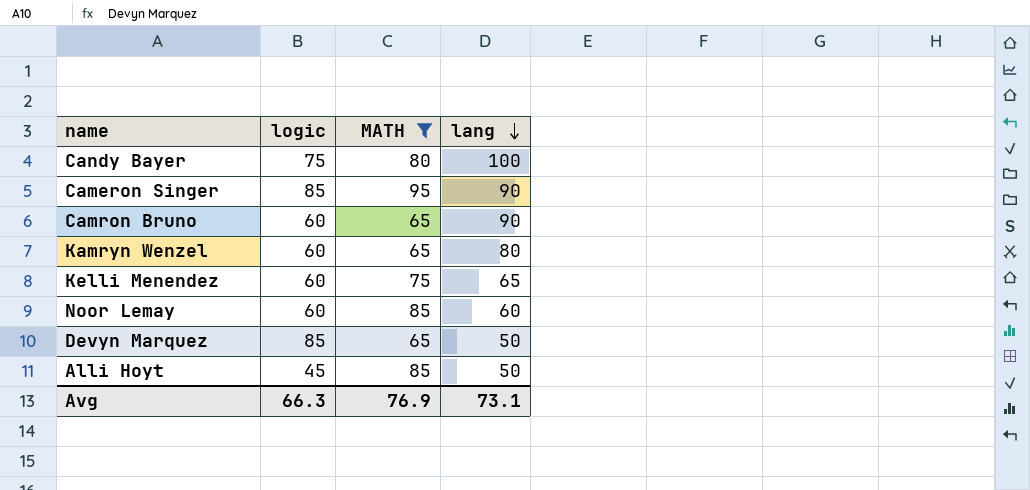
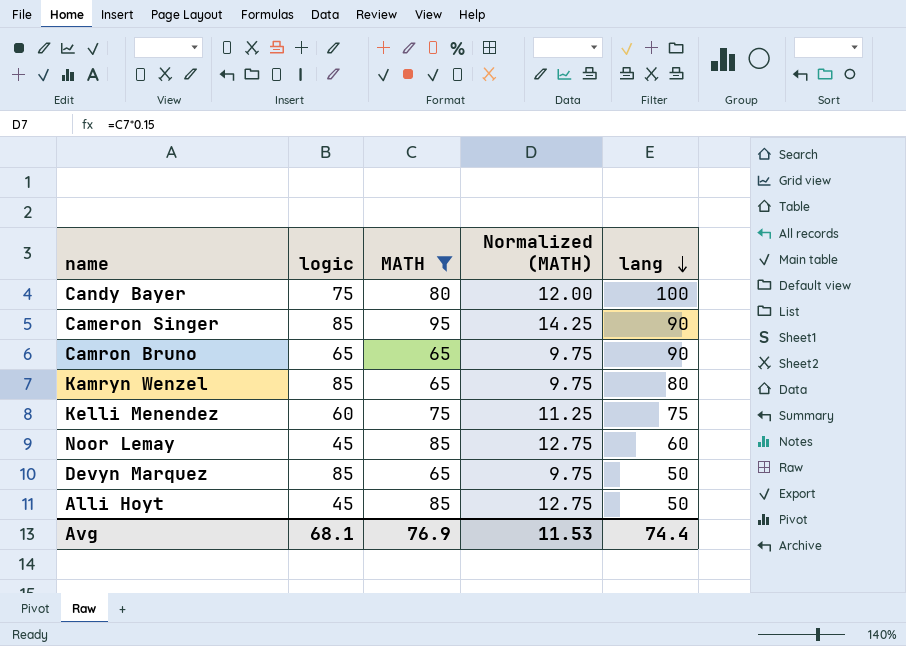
column Normalized (MATH) | formula: none -> [MATH] * 0.15
Camron Bruno | logic: 60 -> 65
Kamryn Wenzel | logic: 60 -> 85
Kelli Menendez | lang: 65 -> 75
Noor Lemay | logic: 60 -> 45
Avg | logic: 66.3 -> 68.1
Avg | lang: 73.1 -> 74.4

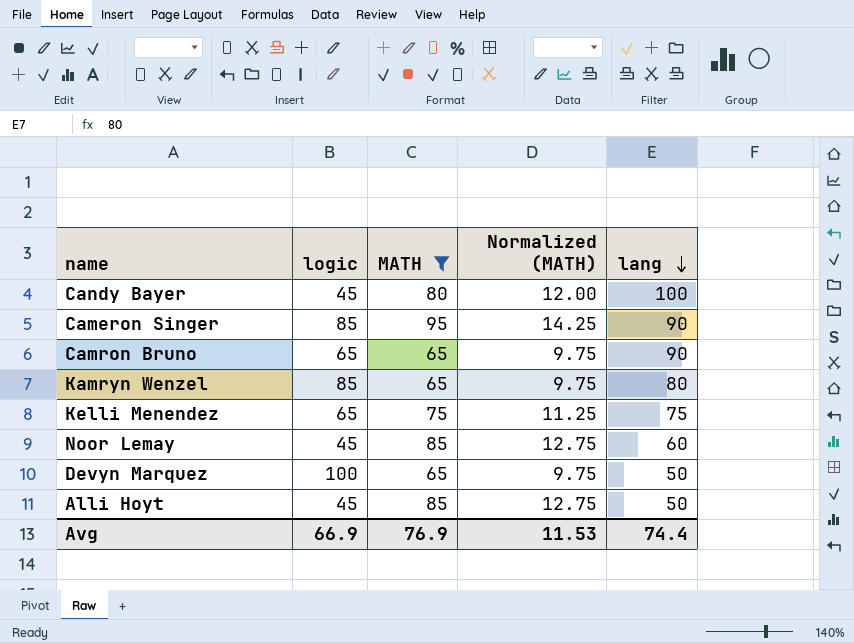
Candy Bayer | logic: 75 -> 45
Kelli Menendez | logic: 60 -> 65
Devyn Marquez | logic: 85 -> 100
Avg | logic: 68.1 -> 66.9

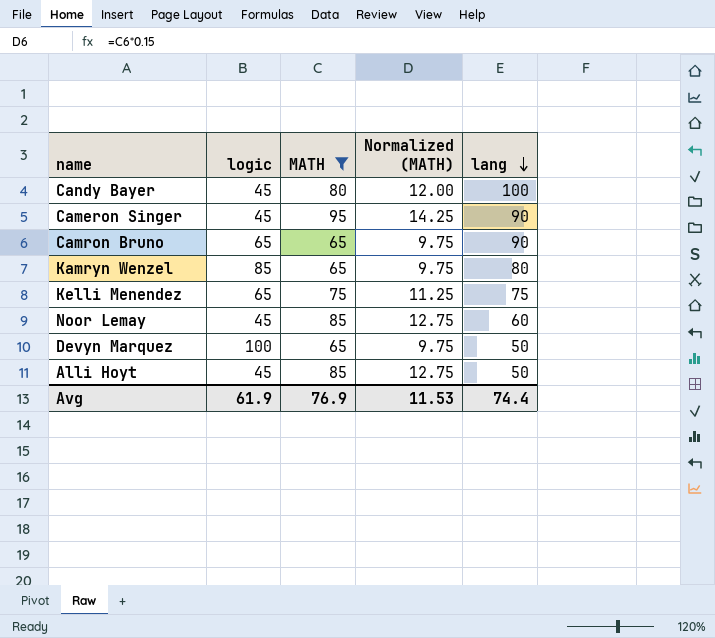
Cameron Singer | logic: 85 -> 45
Avg | logic: 66.9 -> 61.9

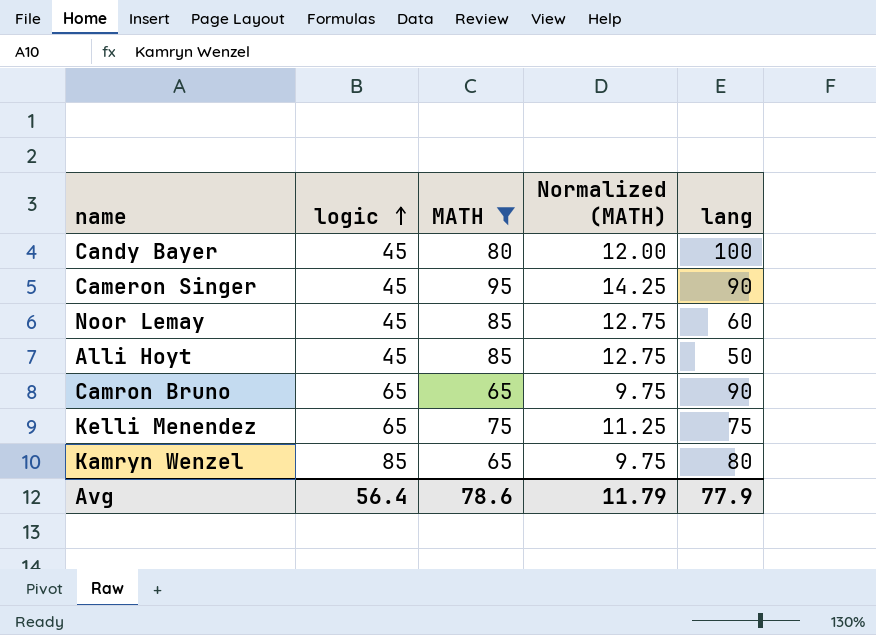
row order: lang descending -> logic ascending
row Devyn Marquez: 100 | 65 | 9.75 | 50 -> none
Avg | logic: 61.9 -> 56.4
Avg | MATH: 76.9 -> 78.6
Avg | Normalized (MATH): 11.53 -> 11.79
Avg | lang: 74.4 -> 77.9

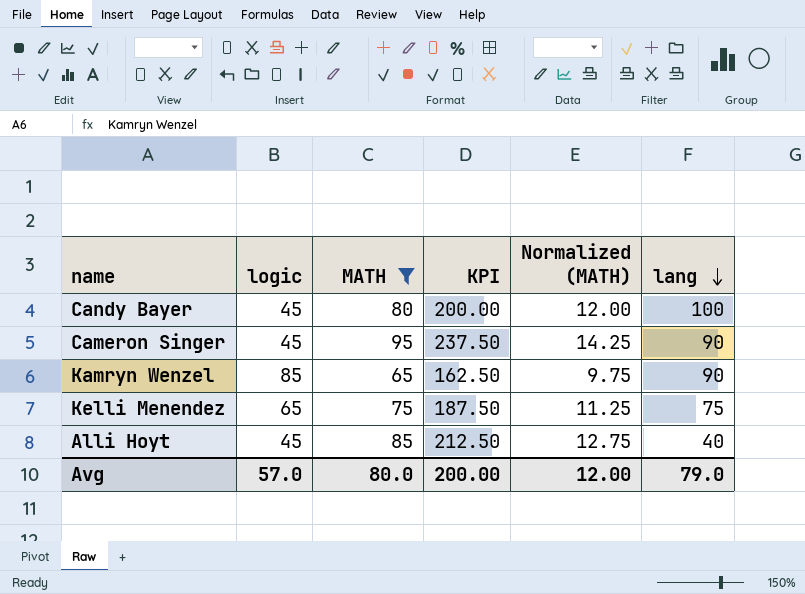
row order: logic ascending -> lang descending
column KPI | formula: none -> [MATH] * 2.5
row Noor Lemay: 45 | 85 | 12.75 | 60 -> none
row Camron Bruno: 65 | 65 | 9.75 | 90 -> none
Kamryn Wenzel | lang: 80 -> 90
Alli Hoyt | lang: 50 -> 40
Avg | logic: 56.4 -> 57.0
Avg | MATH: 78.6 -> 80.0
Avg | Normalized (MATH): 11.79 -> 12.00
Avg | lang: 77.9 -> 79.0

